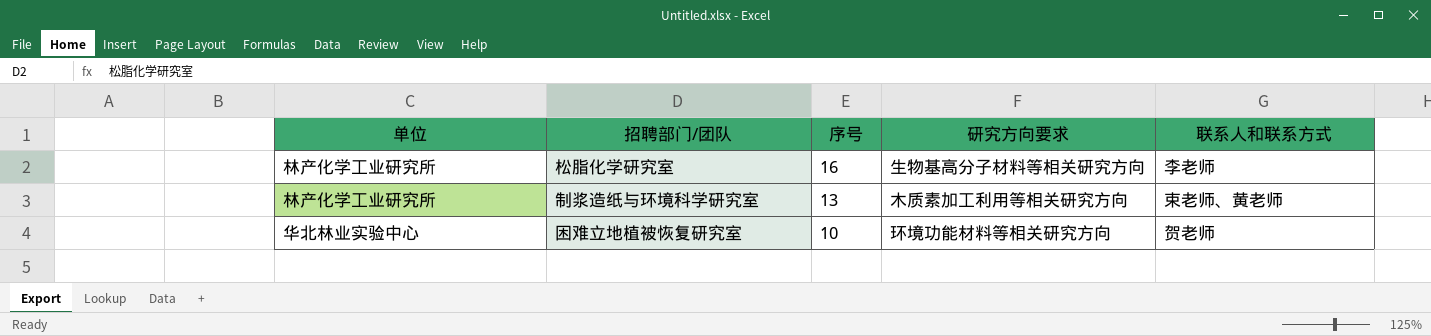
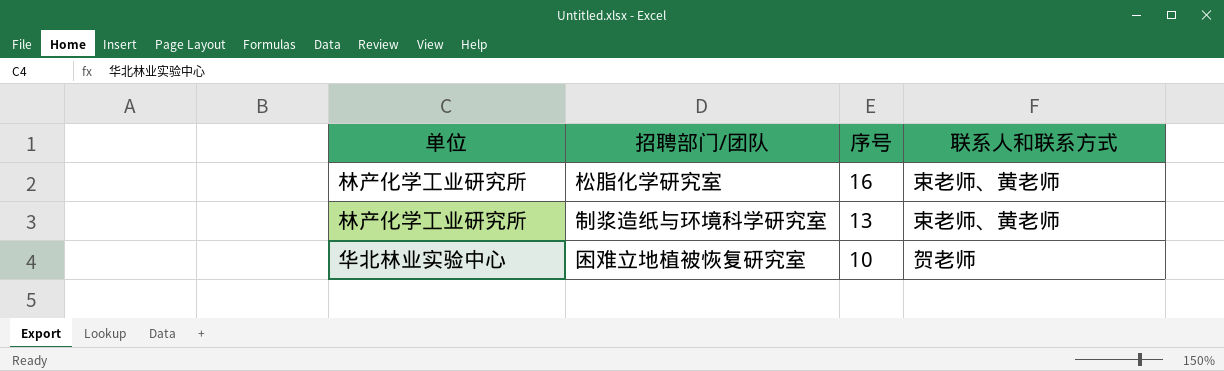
column 研究方向要求 | position: 4 -> none
松脂化学研究室 | 联系人和联系方式: 李老师 -> 束老师、黄老师

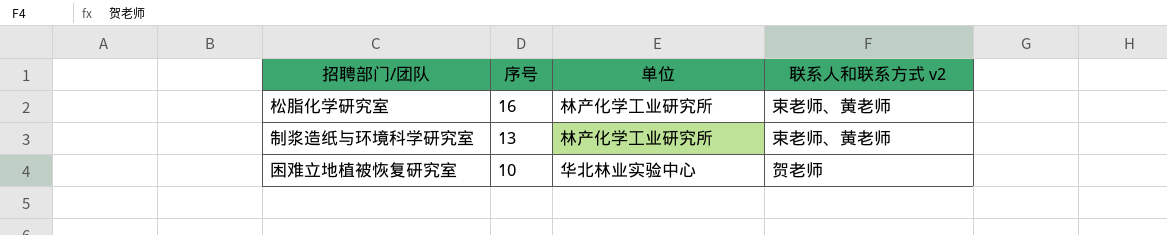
column 单位 | position: 1 -> 3
column name: 联系人和联系方式 -> 联系人和联系方式 v2

